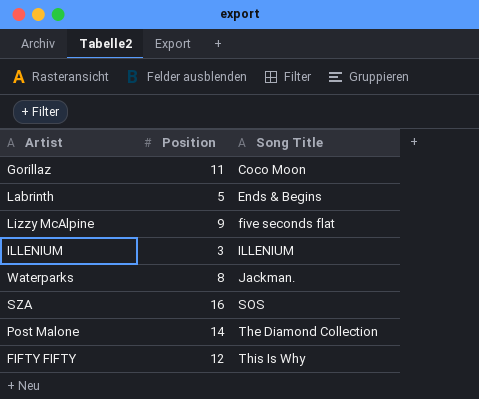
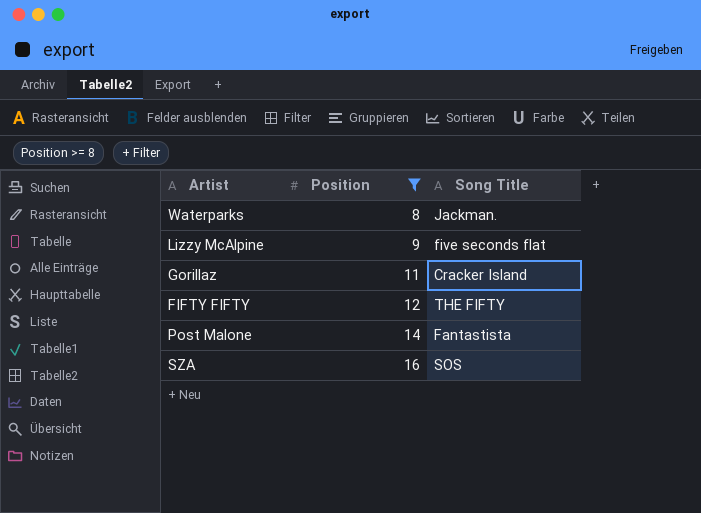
filter: none -> Position >= 8
row order: Song Title ascending -> Position ascending
Gorillaz | Song Title: Coco Moon -> Cracker Island
FIFTY FIFTY | Song Title: This Is Why -> THE FIFTY
Post Malone | Song Title: The Diamond Collection -> Fantastista

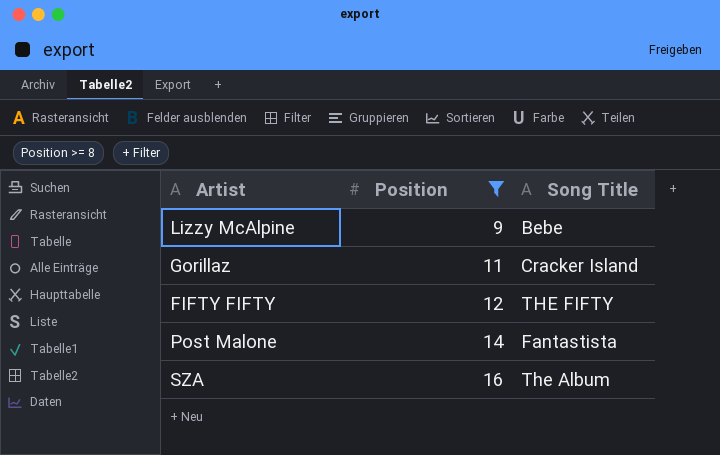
row Waterparks: 8 | Jackman. -> none
Lizzy McAlpine | Song Title: five seconds flat -> Bebe
SZA | Song Title: SOS -> The Album

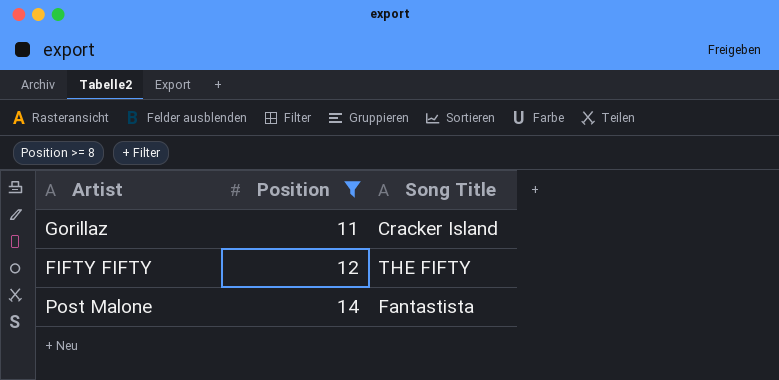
row Lizzy McAlpine: 9 | Bebe -> none
row SZA: 16 | The Album -> none

